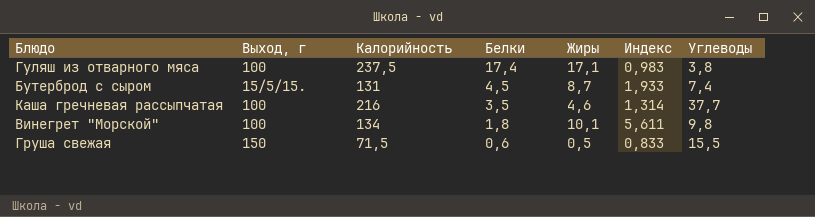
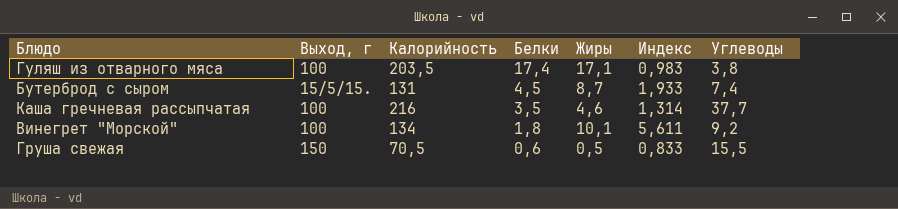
Гуляш из отварного мяса | Калорийность: 237,5 -> 203,5
Винегрет "Морской" | Углеводы: 9,8 -> 9,2
Груша свежая | Калорийность: 71,5 -> 70,5

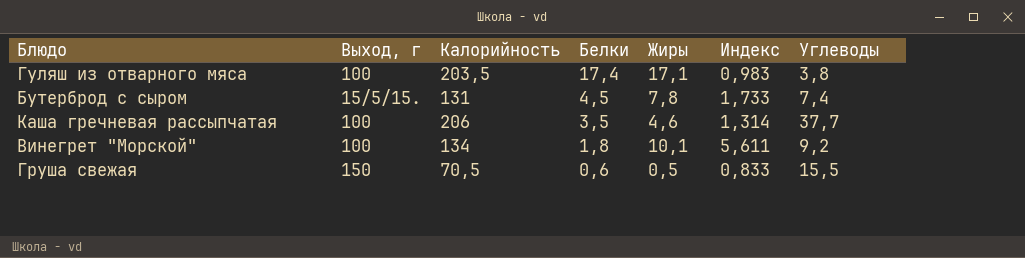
Бутерброд с сыром | Жиры: 8,7 -> 7,8
Бутерброд с сыром | Индекс: 1,933 -> 1,733
Каша гречневая рассыпчатая | Калорийность: 216 -> 206

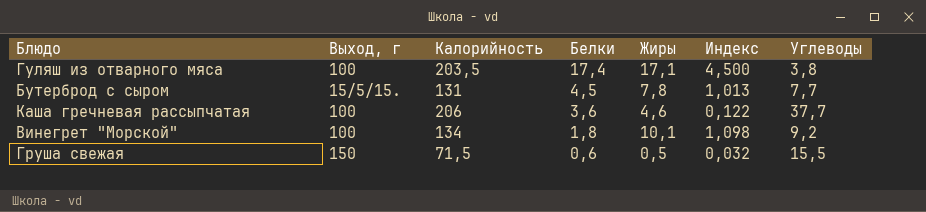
column Индекс | formula: [Жиры] / [Белки] -> [Жиры] / [Углеводы]
Бутерброд с сыром | Углеводы: 7,4 -> 7,7
Каша гречневая рассыпчатая | Белки: 3,5 -> 3,6
Груша свежая | Калорийность: 70,5 -> 71,5

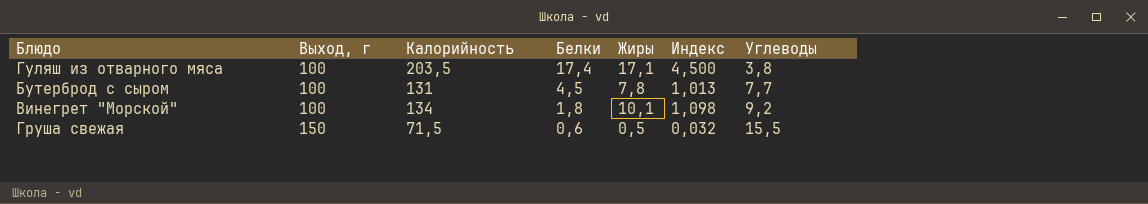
row Каша гречневая рассыпчатая: 100 | 206 | 3,6 | 4,6 | 0,122 | 37,7 -> none
Бутерброд с сыром | Выход, г: 15/5/15. -> 100

